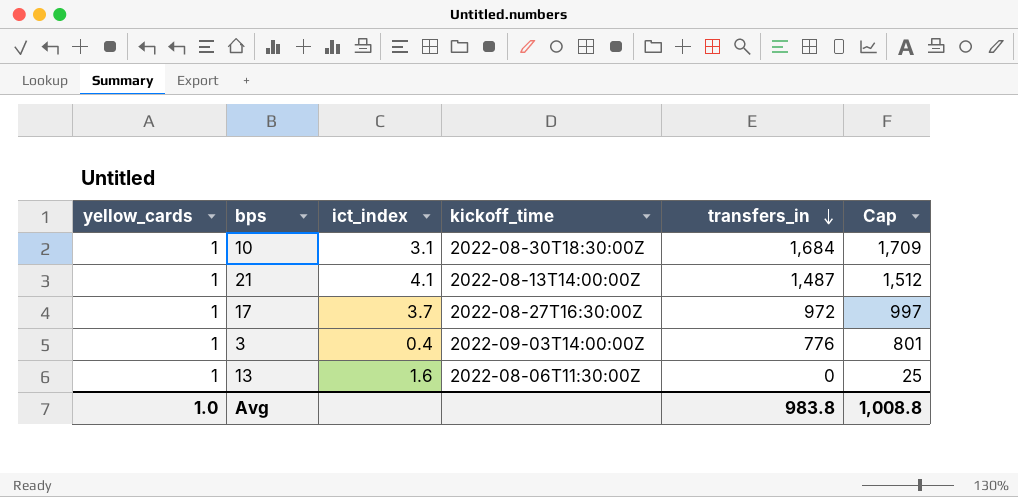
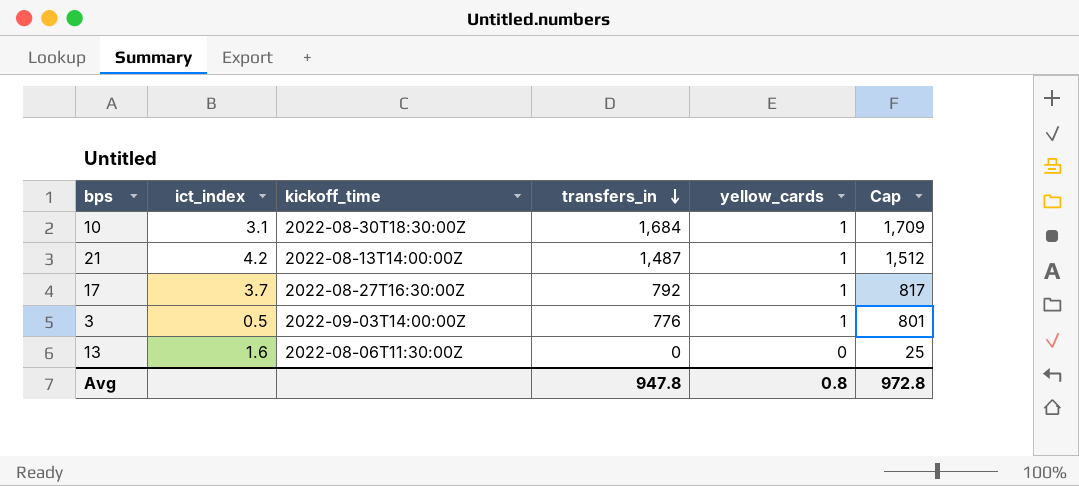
column yellow_cards | position: 1 -> 5
21 | ict_index: 4.1 -> 4.2
17 | transfers_in: 972 -> 792
17 | Cap: 997 -> 817
3 | ict_index: 0.4 -> 0.5
13 | yellow_cards: 1 -> 0
Avg | transfers_in: 983.8 -> 947.8
Avg | yellow_cards: 1.0 -> 0.8
Avg | Cap: 1,008.8 -> 972.8

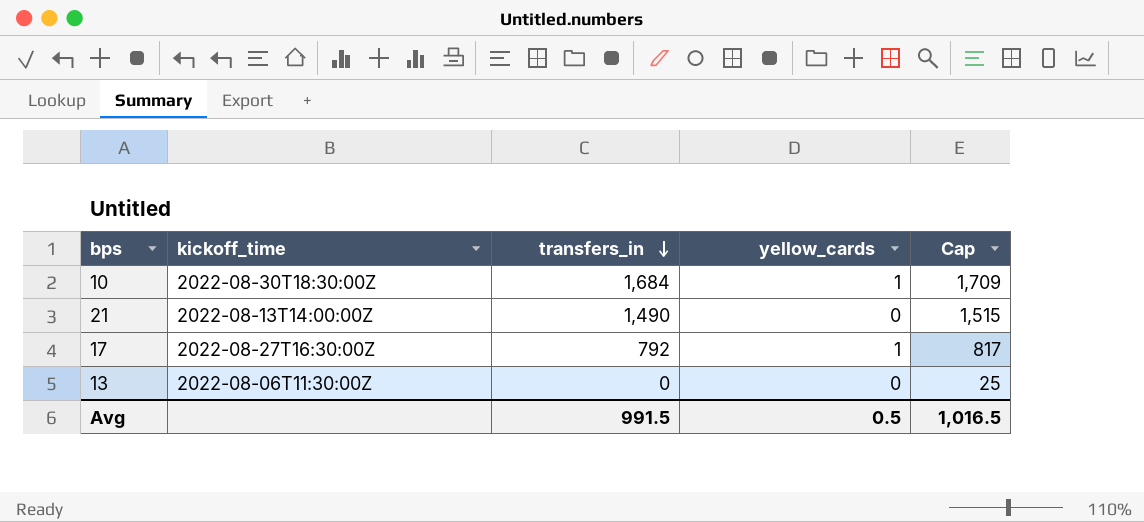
column ict_index | position: 2 -> none
row 3: 0.5 | 2022-09-03T14:00:00Z | 776 | 1 | 801 -> none
21 | transfers_in: 1,487 -> 1,490
21 | yellow_cards: 1 -> 0
21 | Cap: 1,512 -> 1,515
Avg | transfers_in: 947.8 -> 991.5
Avg | yellow_cards: 0.8 -> 0.5
Avg | Cap: 972.8 -> 1,016.5

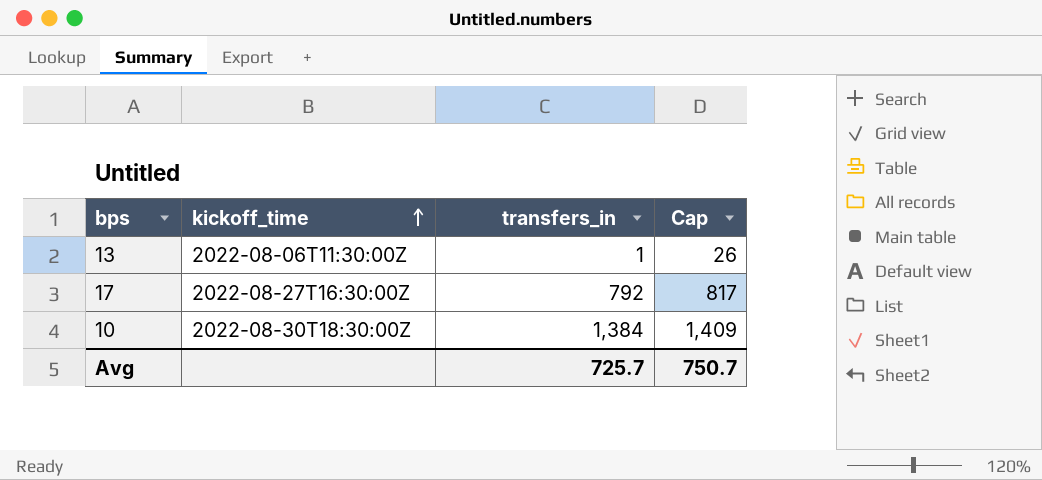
row order: transfers_in descending -> kickoff_time ascending
column yellow_cards | position: 4 -> none
row 21: 2022-08-13T14:00:00Z | 1,490 | 0 | 1,515 -> none
13 | transfers_in: 0 -> 1
13 | Cap: 25 -> 26
10 | transfers_in: 1,684 -> 1,384
10 | Cap: 1,709 -> 1,409
Avg | transfers_in: 991.5 -> 725.7
Avg | Cap: 1,016.5 -> 750.7

